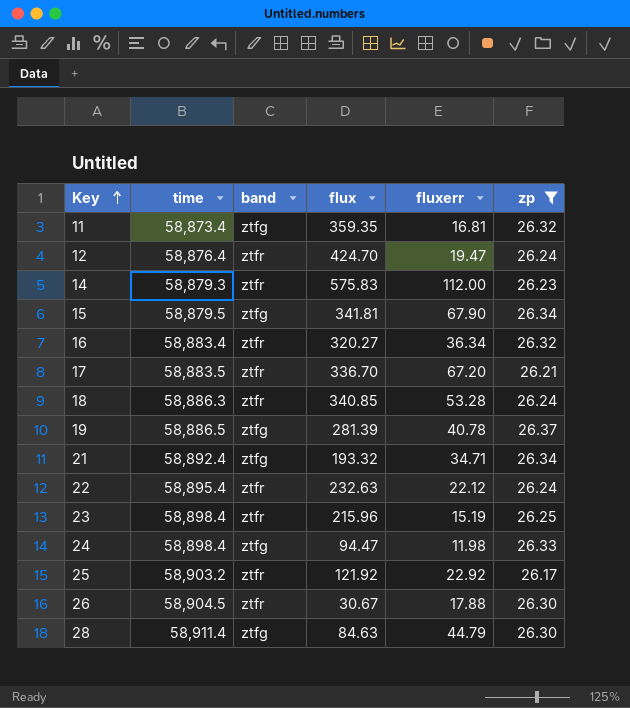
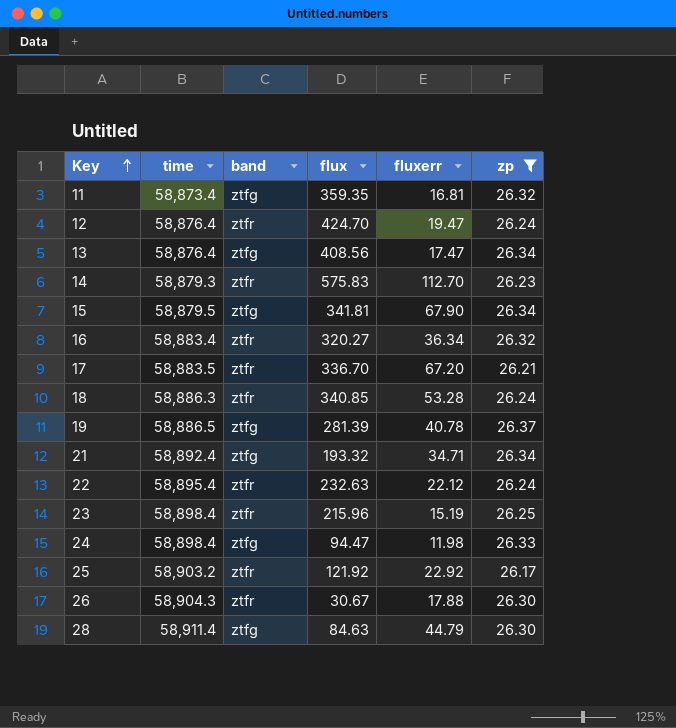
row 13: none -> 58,876.4 | ztfg | 408.56 | 17.47 | 26.34
14 | fluxerr: 112.00 -> 112.70
26 | time: 58,904.5 -> 58,904.3

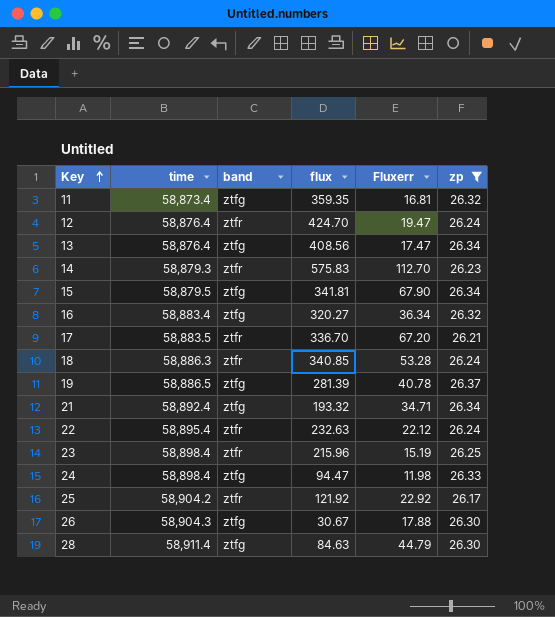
column name: fluxerr -> Fluxerr
16 | band: ztfr -> ztfg
25 | time: 58,903.2 -> 58,904.2
26 | band: ztfr -> ztfg

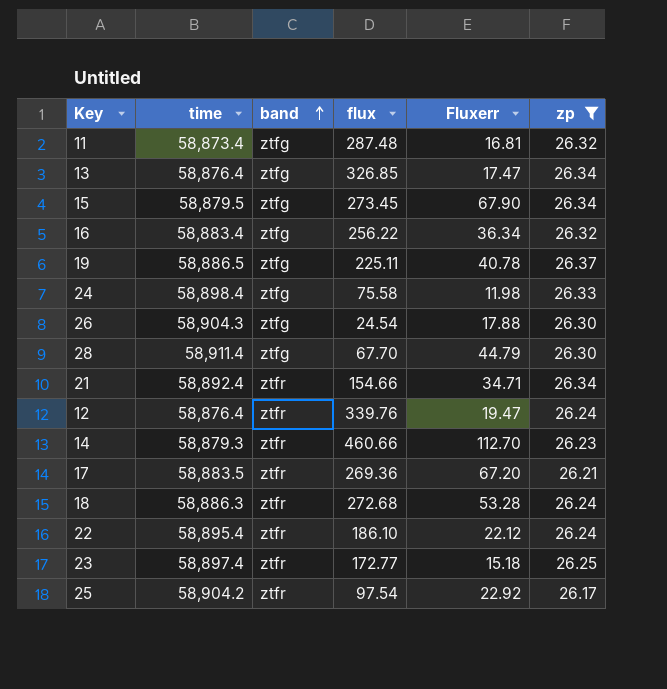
row order: Key ascending -> band ascending
11 | flux: 359.35 -> 287.48
13 | flux: 408.56 -> 326.85
15 | flux: 341.81 -> 273.45
16 | flux: 320.27 -> 256.22
19 | flux: 281.39 -> 225.11
24 | flux: 94.47 -> 75.58
26 | flux: 30.67 -> 24.54
28 | flux: 84.63 -> 67.70
21 | band: ztfg -> ztfr
21 | flux: 193.32 -> 154.66
12 | flux: 424.70 -> 339.76
14 | flux: 575.83 -> 460.66
17 | flux: 336.70 -> 269.36
18 | flux: 340.85 -> 272.68
22 | flux: 232.63 -> 186.10
23 | time: 58,898.4 -> 58,897.4
23 | flux: 215.96 -> 172.77
23 | Fluxerr: 15.19 -> 15.18
25 | flux: 121.92 -> 97.54

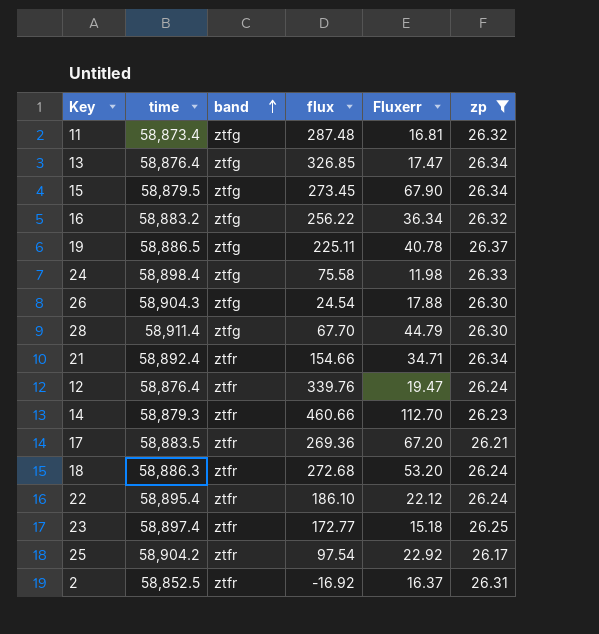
16 | time: 58,883.4 -> 58,883.2
18 | Fluxerr: 53.28 -> 53.20
row 2: none -> 58,852.5 | ztfr | -16.92 | 16.37 | 26.31

